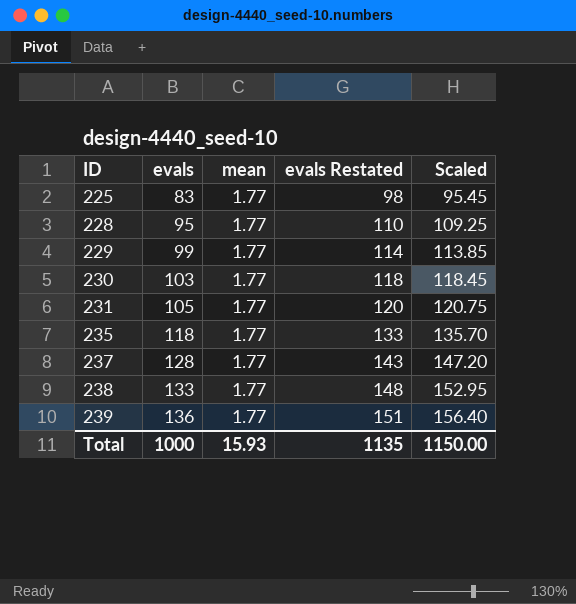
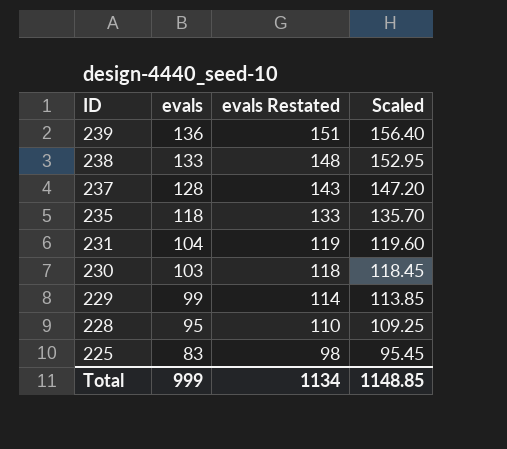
row order: ID ascending -> ID descending
column mean | position: 3 -> none
231 | evals: 105 -> 104
231 | evals Restated: 120 -> 119
231 | Scaled: 120.75 -> 119.60
Total | evals: 1000 -> 999
Total | evals Restated: 1135 -> 1134
Total | Scaled: 1150.00 -> 1148.85

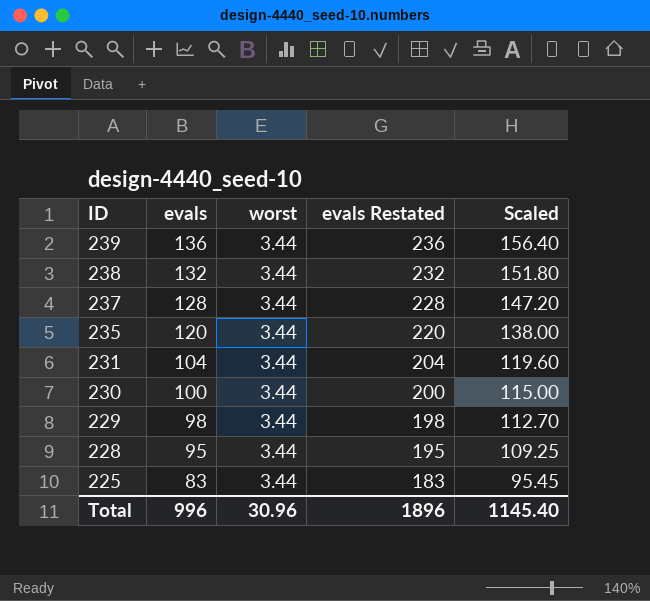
column worst | position: none -> 3
column evals Restated | formula: [evals] + 15 -> [evals] + 100
238 | evals: 133 -> 132
238 | Scaled: 152.95 -> 151.80
235 | evals: 118 -> 120
235 | Scaled: 135.70 -> 138.00
230 | evals: 103 -> 100
230 | Scaled: 118.45 -> 115.00
229 | evals: 99 -> 98
229 | Scaled: 113.85 -> 112.70
Total | evals: 999 -> 996
Total | evals Restated: 1134 -> 1896
Total | Scaled: 1148.85 -> 1145.40

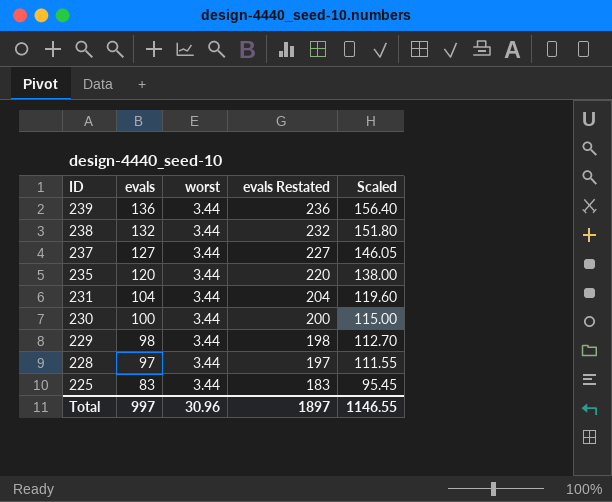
237 | evals: 128 -> 127
237 | evals Restated: 228 -> 227
237 | Scaled: 147.20 -> 146.05
228 | evals: 95 -> 97
228 | evals Restated: 195 -> 197
228 | Scaled: 109.25 -> 111.55
Total | evals: 996 -> 997
Total | evals Restated: 1896 -> 1897
Total | Scaled: 1145.40 -> 1146.55

